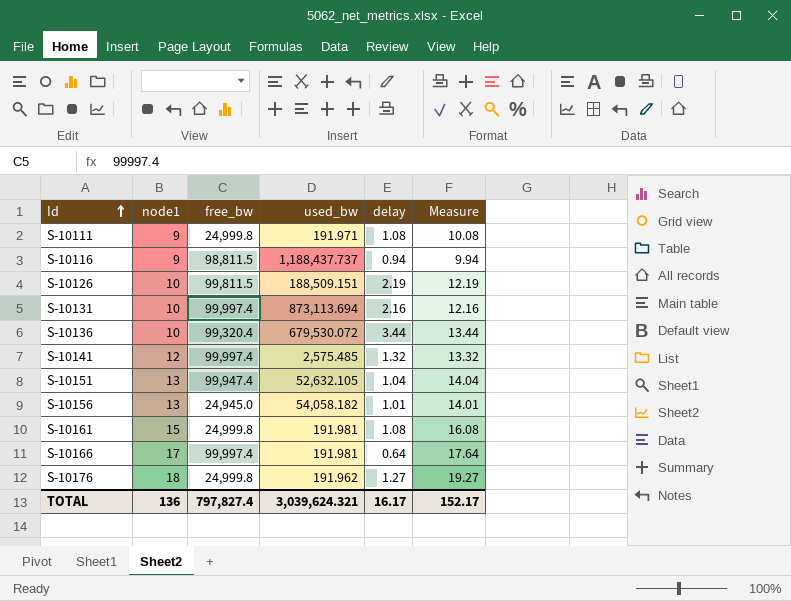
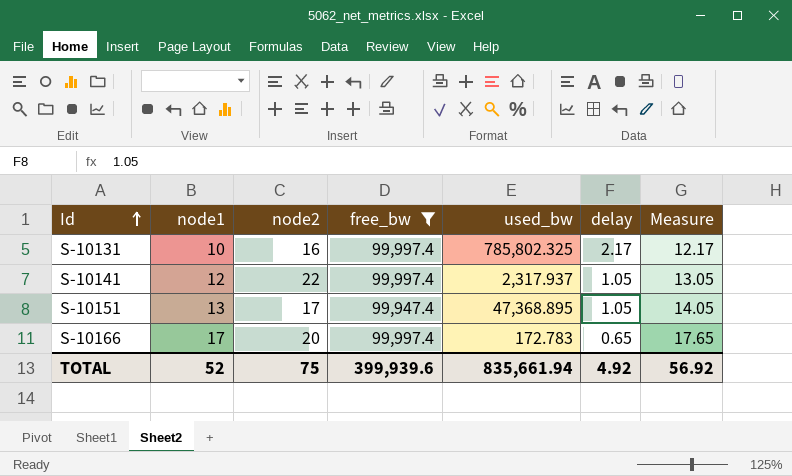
filter: none -> free_bw >= 99,947.4
column node2 | position: none -> 3
S-10131 | used_bw: 873,113.694 -> 785,802.325
S-10131 | delay: 2.16 -> 2.17
S-10131 | Measure: 12.16 -> 12.17
S-10141 | used_bw: 2,575.485 -> 2,317.937
S-10141 | delay: 1.32 -> 1.05
S-10141 | Measure: 13.32 -> 13.05
S-10151 | used_bw: 52,632.105 -> 47,368.895
S-10151 | delay: 1.04 -> 1.05
S-10151 | Measure: 14.04 -> 14.05
S-10166 | used_bw: 191.981 -> 172.783
S-10166 | delay: 0.64 -> 0.65
S-10166 | Measure: 17.64 -> 17.65
TOTAL | node1: 136 -> 52
TOTAL | free_bw: 797,827.4 -> 399,939.6
TOTAL | used_bw: 3,039,624.321 -> 835,661.94
TOTAL | delay: 16.17 -> 4.92
TOTAL | Measure: 152.17 -> 56.92

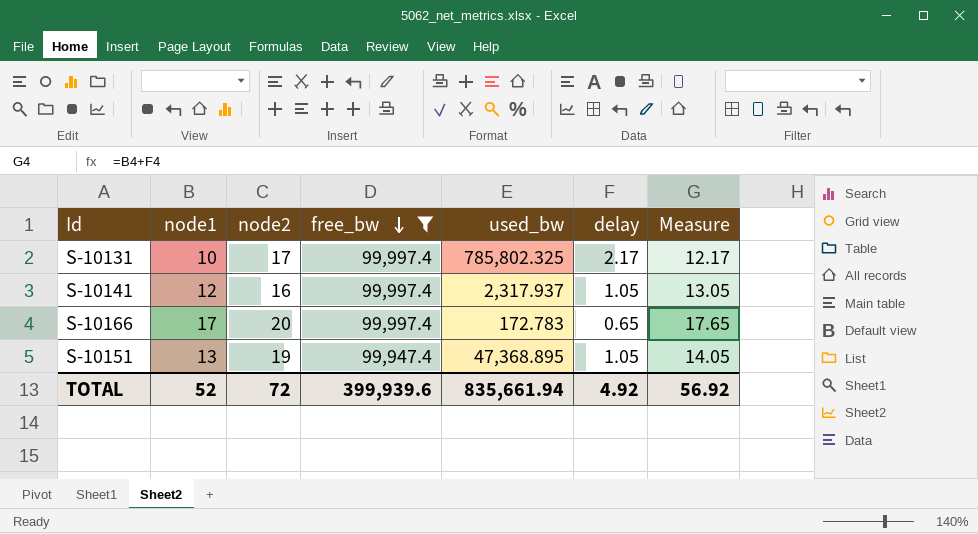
row order: Id ascending -> free_bw descending
S-10131 | node2: 16 -> 17
S-10141 | node2: 22 -> 16
S-10151 | node2: 17 -> 19
TOTAL | node2: 75 -> 72

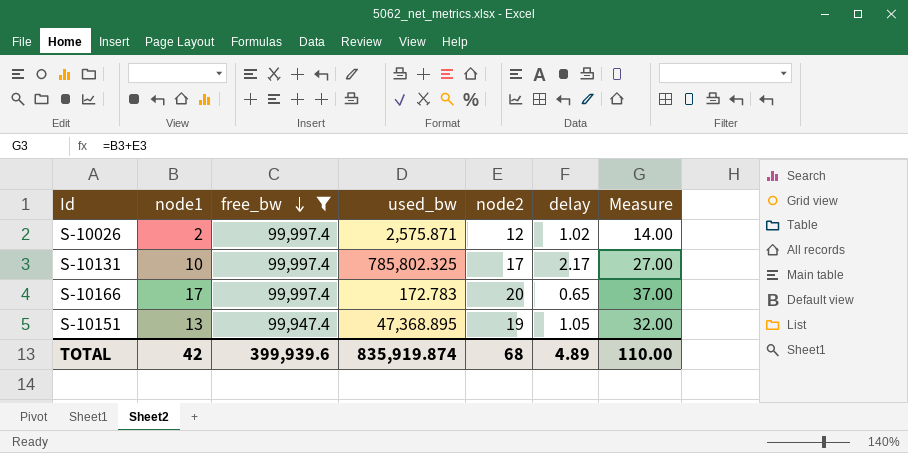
column node2 | position: 3 -> 5
column Measure | formula: [node1] + [delay] -> [node1] + [node2]
row S-10141: 12 | 16 | 99,997.4 | 2,317.937 | 1.05 | 13.05 -> none
row S-10026: none -> 2 | 99,997.4 | 2,575.871 | 12 | 1.02 | 14.00
TOTAL | node1: 52 -> 42
TOTAL | used_bw: 835,661.94 -> 835,919.874
TOTAL | node2: 72 -> 68
TOTAL | delay: 4.92 -> 4.89
TOTAL | Measure: 56.92 -> 110.00

